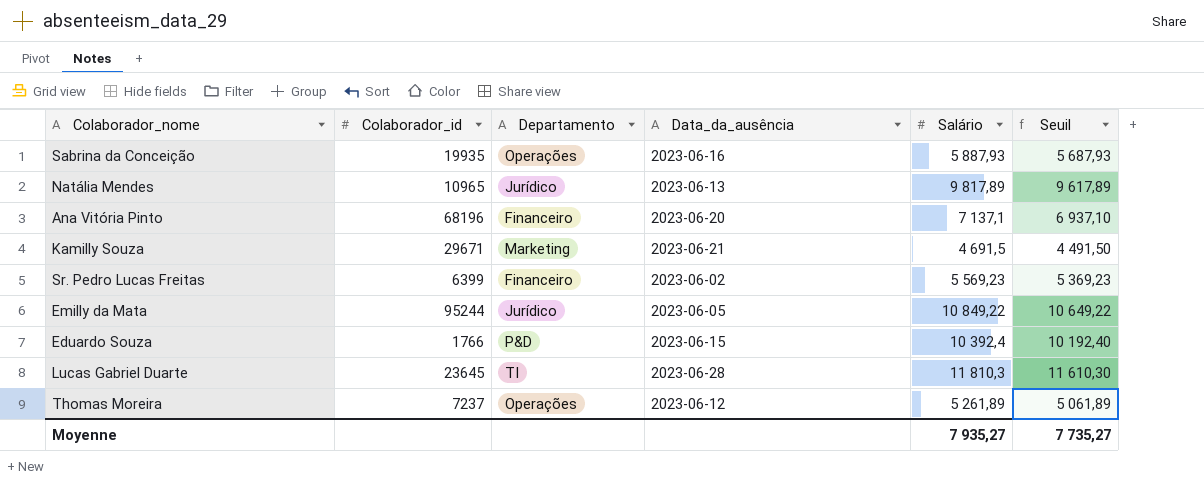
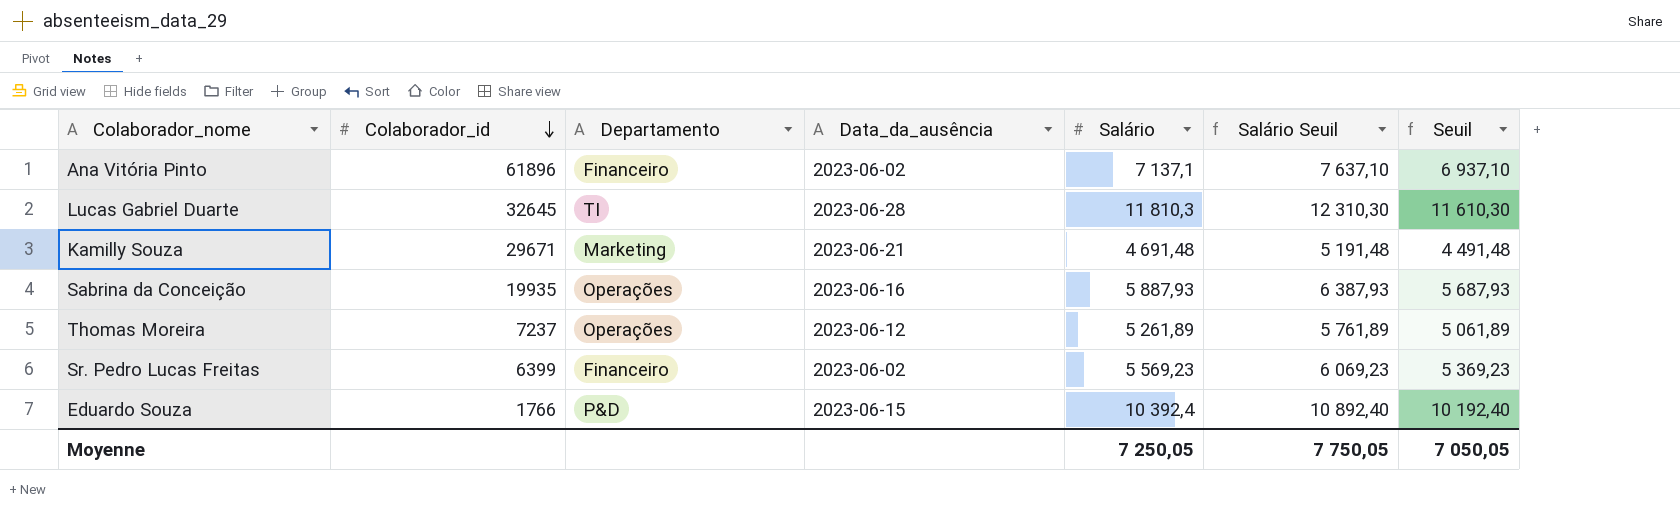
row order: none -> Colaborador_id descending
column Salário Seuil | formula: none -> [Salário] + 500
row Natália Mendes: 10965 | Jurídico | 2023-06-13 | 9 817,89 | 9 617,89 -> none
row Emilly da Mata: 95244 | Jurídico | 2023-06-05 | 10 849,22 | 10 649,22 -> none
Ana Vitória Pinto | Colaborador_id: 68196 -> 61896
Ana Vitória Pinto | Data_da_ausência: 2023-06-20 -> 2023-06-02
Lucas Gabriel Duarte | Colaborador_id: 23645 -> 32645
Kamilly Souza | Salário: 4 691,5 -> 4 691,48
Kamilly Souza | Seuil: 4 491,50 -> 4 491,48
Moyenne | Salário: 7 935,27 -> 7 250,05
Moyenne | Seuil: 7 735,27 -> 7 050,05

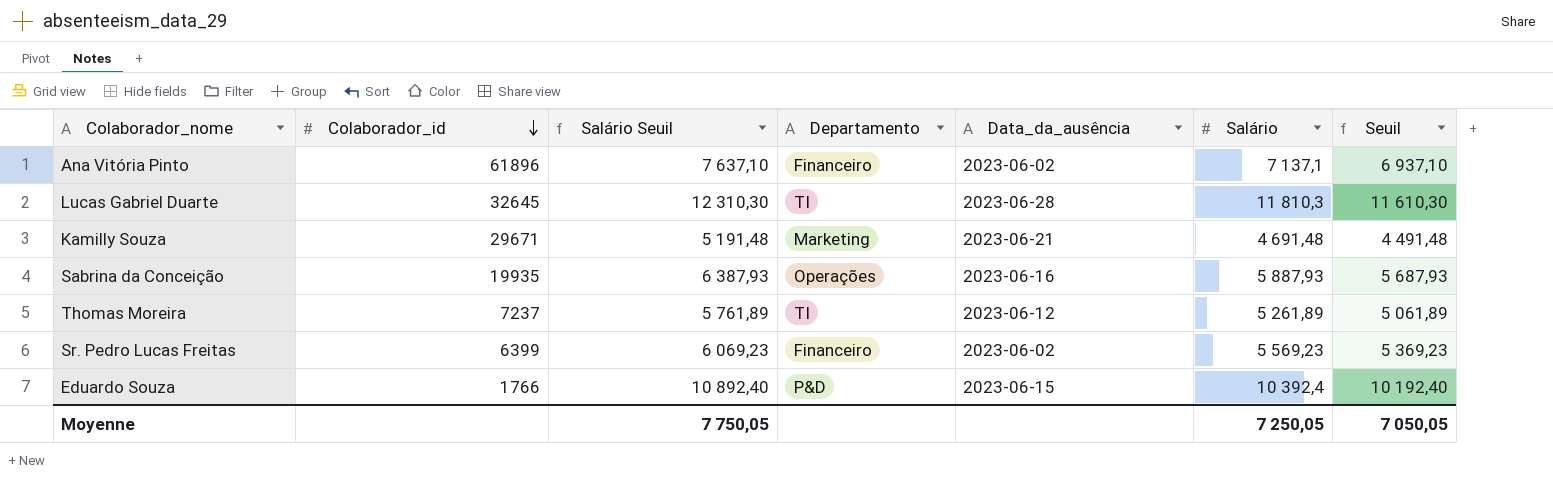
column Salário Seuil | position: 6 -> 3
Thomas Moreira | Departamento: Operações -> TI

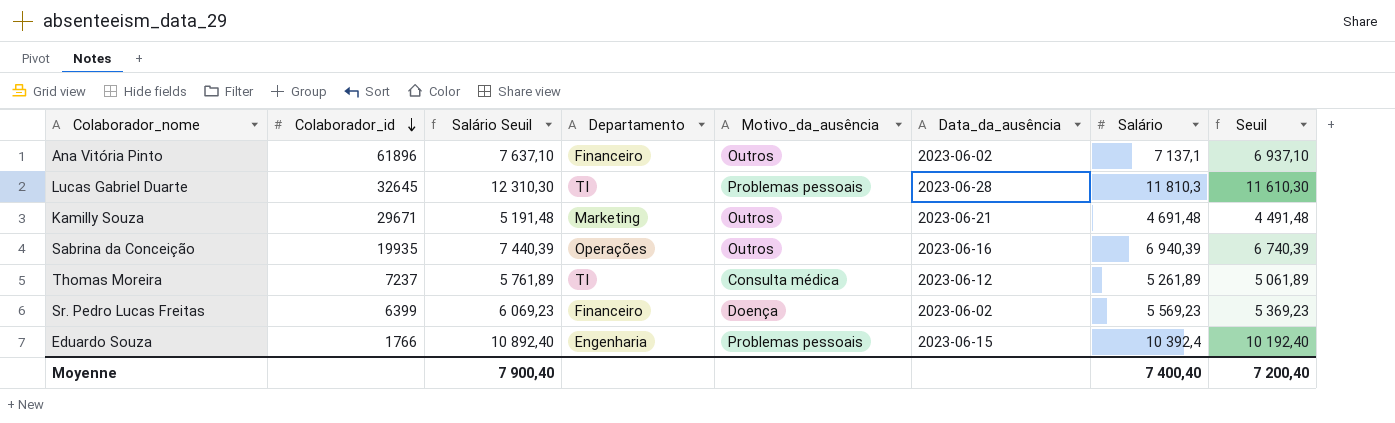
column Motivo_da_ausência | position: none -> 5
Sabrina da Conceição | Salário Seuil: 6 387,93 -> 7 440,39
Sabrina da Conceição | Salário: 5 887,93 -> 6 940,39
Sabrina da Conceição | Seuil: 5 687,93 -> 6 740,39
Eduardo Souza | Departamento: P&D -> Engenharia
Moyenne | Salário Seuil: 7 750,05 -> 7 900,40
Moyenne | Salário: 7 250,05 -> 7 400,40
Moyenne | Seuil: 7 050,05 -> 7 200,40

